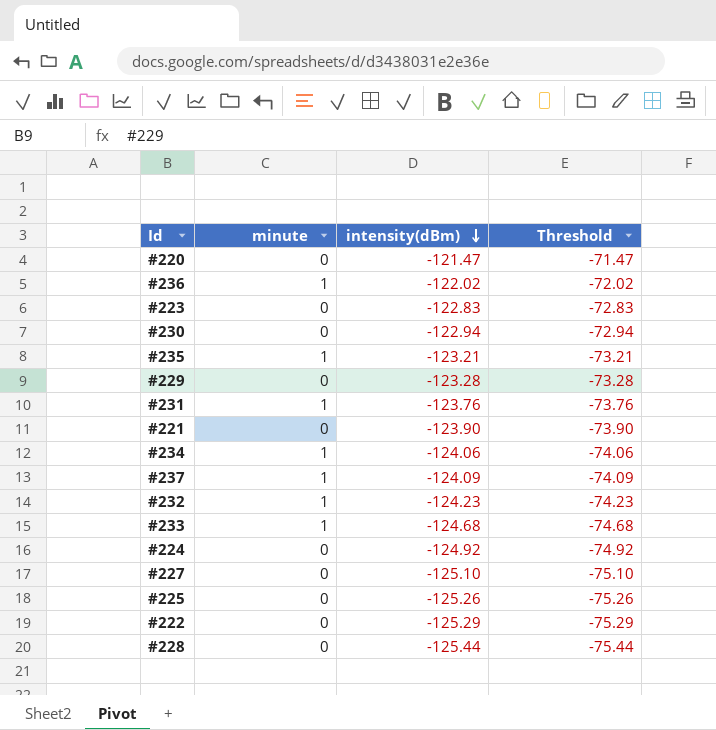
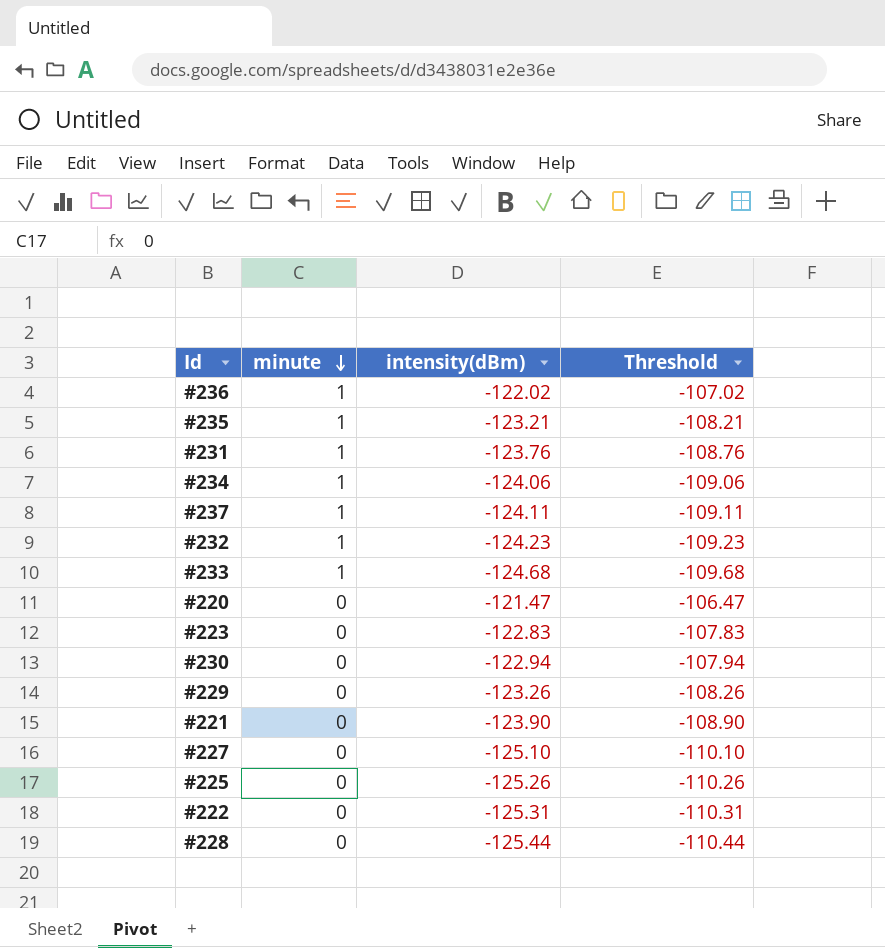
row order: intensity(dBm) descending -> minute descending
column Threshold | formula: [intensity(dBm)] + 50 -> [intensity(dBm)] + 15
row #224: 0 | -124.92 | -74.92 -> none
#237 | intensity(dBm): -124.09 -> -124.11
#229 | intensity(dBm): -123.28 -> -123.26
#222 | intensity(dBm): -125.29 -> -125.31

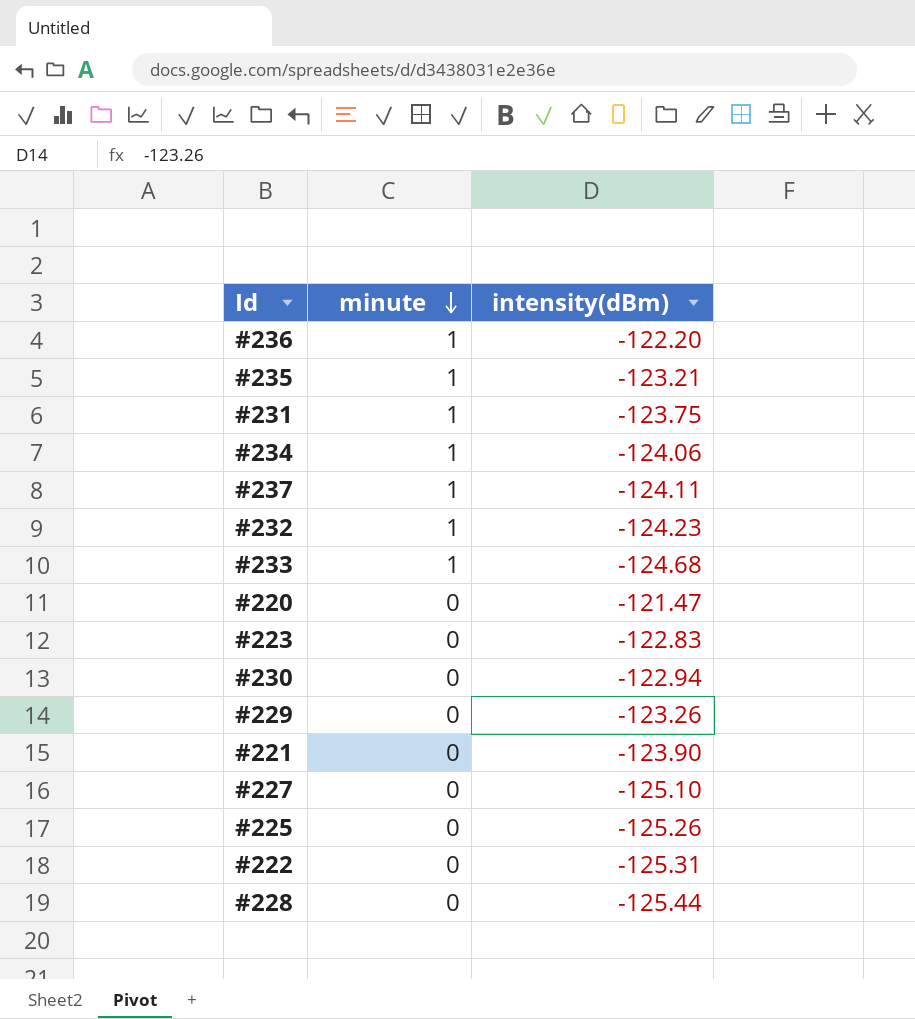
column Threshold | formula: [intensity(dBm)] + 15 -> none
#236 | intensity(dBm): -122.02 -> -122.20
#231 | intensity(dBm): -123.76 -> -123.75

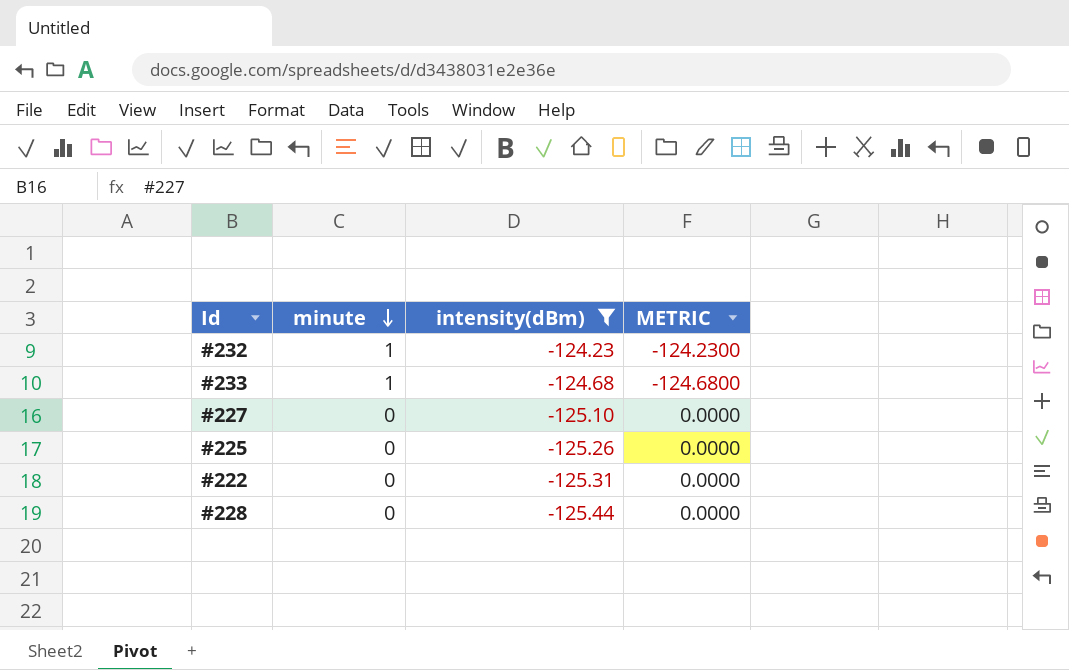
filter: none -> intensity(dBm) <= -124.23
column METRIC | formula: none -> [minute] * [intensity(dBm)]

